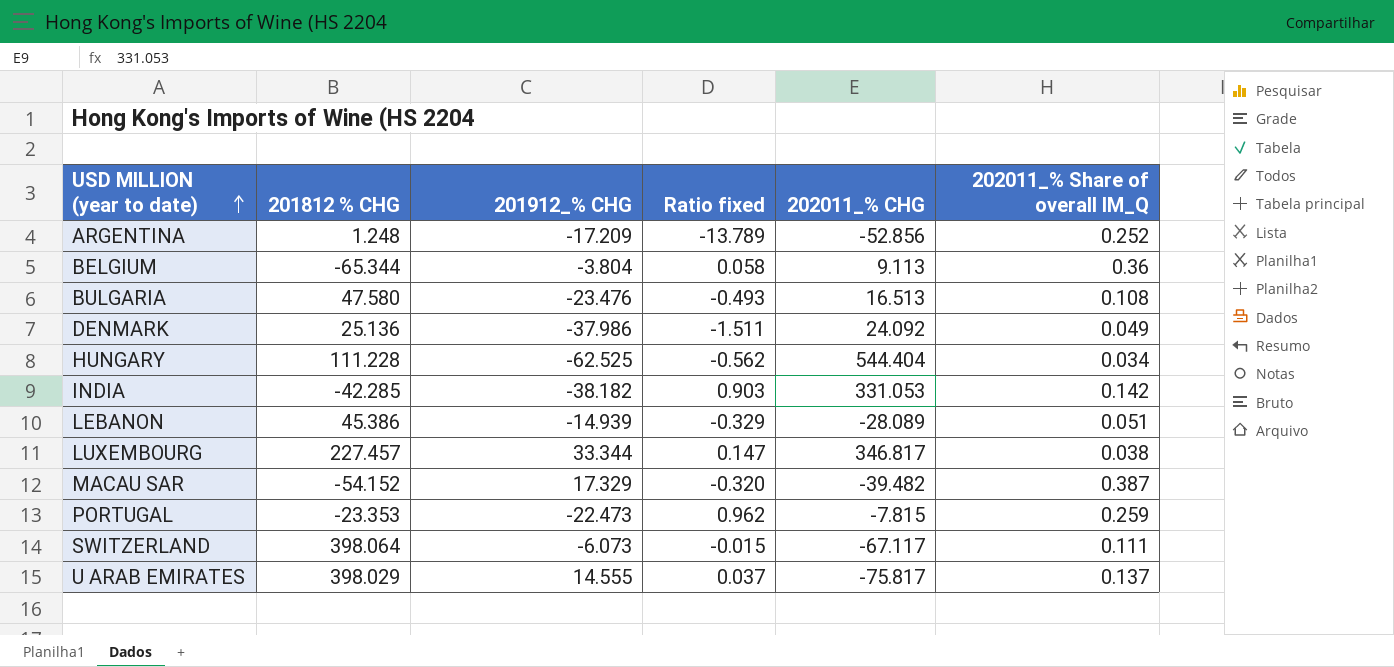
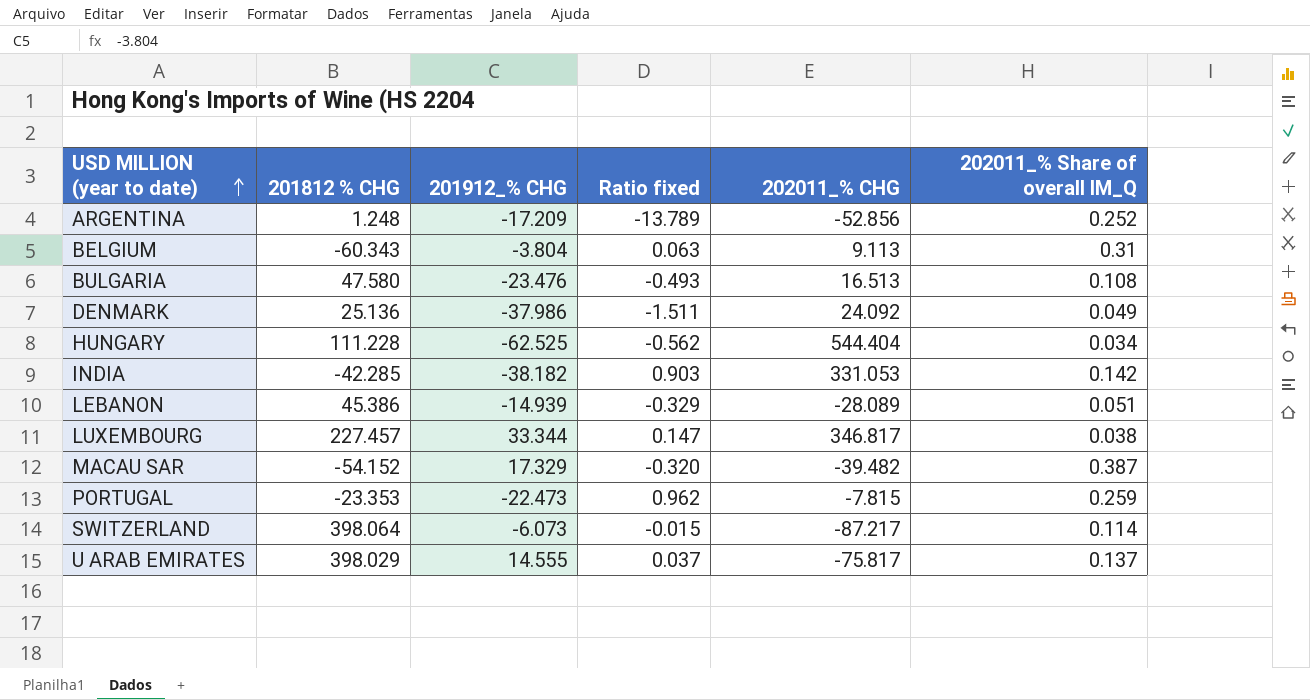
BELGIUM | 201812 % CHG: -65.344 -> -60.343
BELGIUM | Ratio fixed: 0.058 -> 0.063
BELGIUM | 202011_% Share of overall IM_Q: 0.36 -> 0.31
SWITZERLAND | 202011_% CHG: -67.117 -> -87.217
SWITZERLAND | 202011_% Share of overall IM_Q: 0.111 -> 0.114

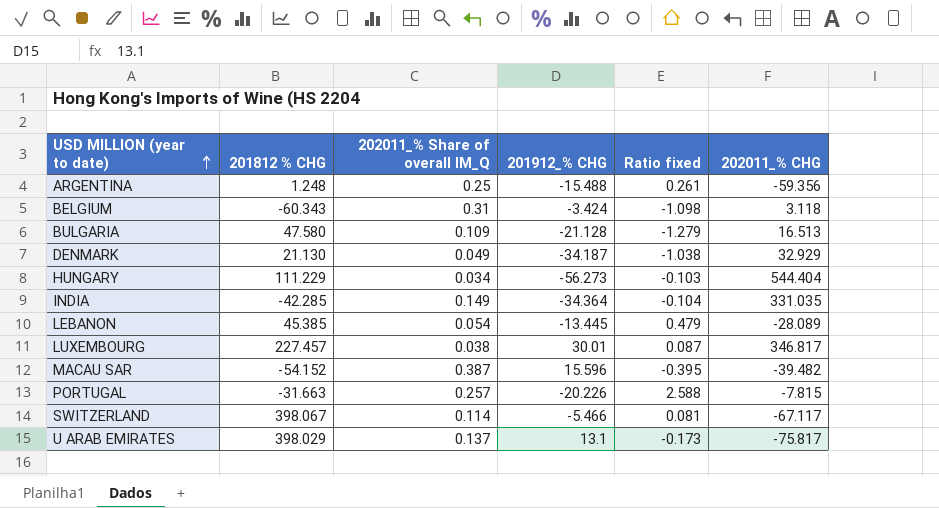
column 202011_% Share of overall IM_Q | position: 6 -> 3
column Ratio fixed | formula: [201912_% CHG] / [201812 % CHG] -> [201912_% CHG] / [202011_% CHG]
ARGENTINA | 202011_% Share of overall IM_Q: 0.252 -> 0.25
ARGENTINA | 201912_% CHG: -17.209 -> -15.488
ARGENTINA | 202011_% CHG: -52.856 -> -59.356
BELGIUM | 201912_% CHG: -3.804 -> -3.424
BELGIUM | 202011_% CHG: 9.113 -> 3.118
BULGARIA | 202011_% Share of overall IM_Q: 0.108 -> 0.109
BULGARIA | 201912_% CHG: -23.476 -> -21.128
DENMARK | 201812 % CHG: 25.136 -> 21.130
DENMARK | 201912_% CHG: -37.986 -> -34.187
DENMARK | 202011_% CHG: 24.092 -> 32.929
HUNGARY | 201812 % CHG: 111.228 -> 111.229
HUNGARY | 201912_% CHG: -62.525 -> -56.273
INDIA | 202011_% Share of overall IM_Q: 0.142 -> 0.149
INDIA | 201912_% CHG: -38.182 -> -34.364
INDIA | 202011_% CHG: 331.053 -> 331.035
LEBANON | 201812 % CHG: 45.386 -> 45.385
LEBANON | 202011_% Share of overall IM_Q: 0.051 -> 0.054
LEBANON | 201912_% CHG: -14.939 -> -13.445
LUXEMBOURG | 201912_% CHG: 33.344 -> 30.01
MACAU SAR | 201912_% CHG: 17.329 -> 15.596
PORTUGAL | 201812 % CHG: -23.353 -> -31.663
PORTUGAL | 202011_% Share of overall IM_Q: 0.259 -> 0.257
PORTUGAL | 201912_% CHG: -22.473 -> -20.226
SWITZERLAND | 201812 % CHG: 398.064 -> 398.067
SWITZERLAND | 201912_% CHG: -6.073 -> -5.466
SWITZERLAND | 202011_% CHG: -87.217 -> -67.117
U ARAB EMIRATES | 201912_% CHG: 14.555 -> 13.1

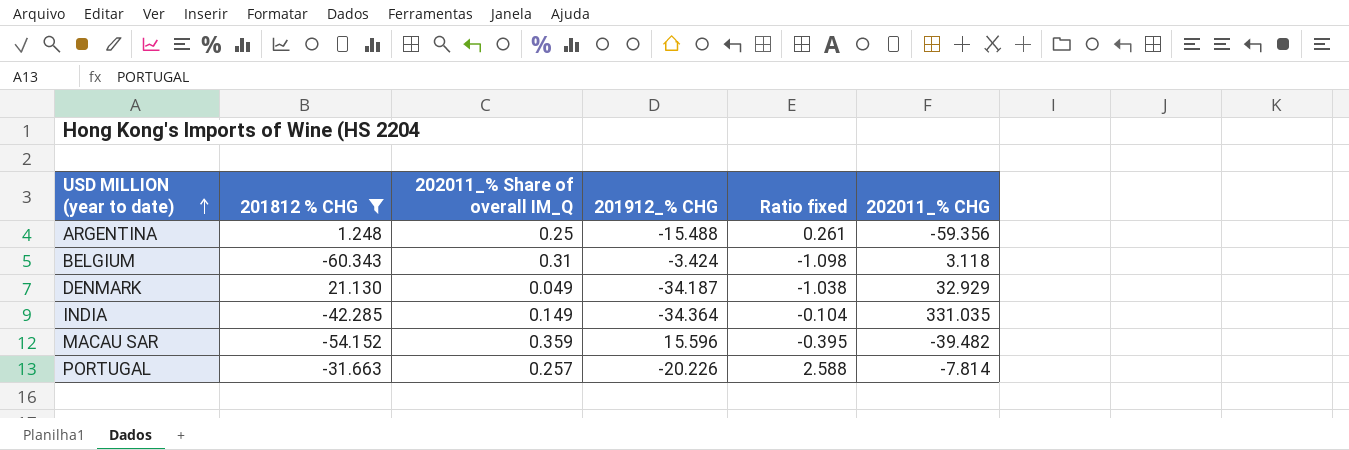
filter: none -> 201812 % CHG <= 21.130
MACAU SAR | 202011_% Share of overall IM_Q: 0.387 -> 0.359
PORTUGAL | 202011_% CHG: -7.815 -> -7.814

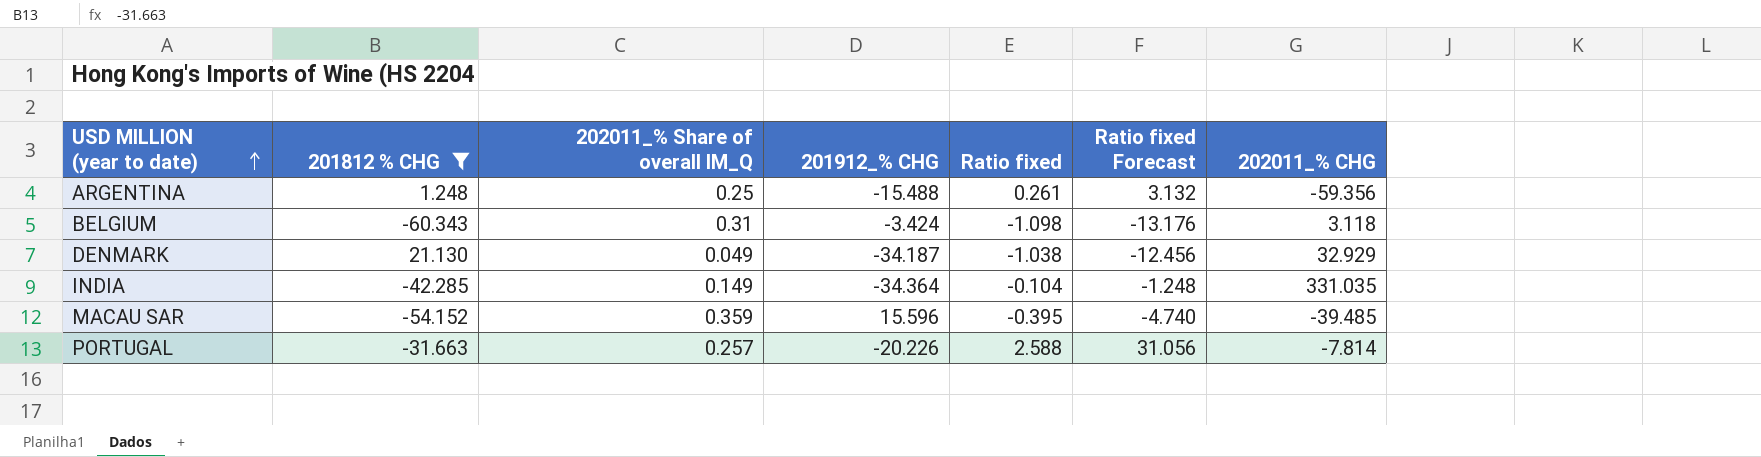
column Ratio fixed Forecast | formula: none -> [Ratio fixed] * 12
MACAU SAR | 202011_% CHG: -39.482 -> -39.485

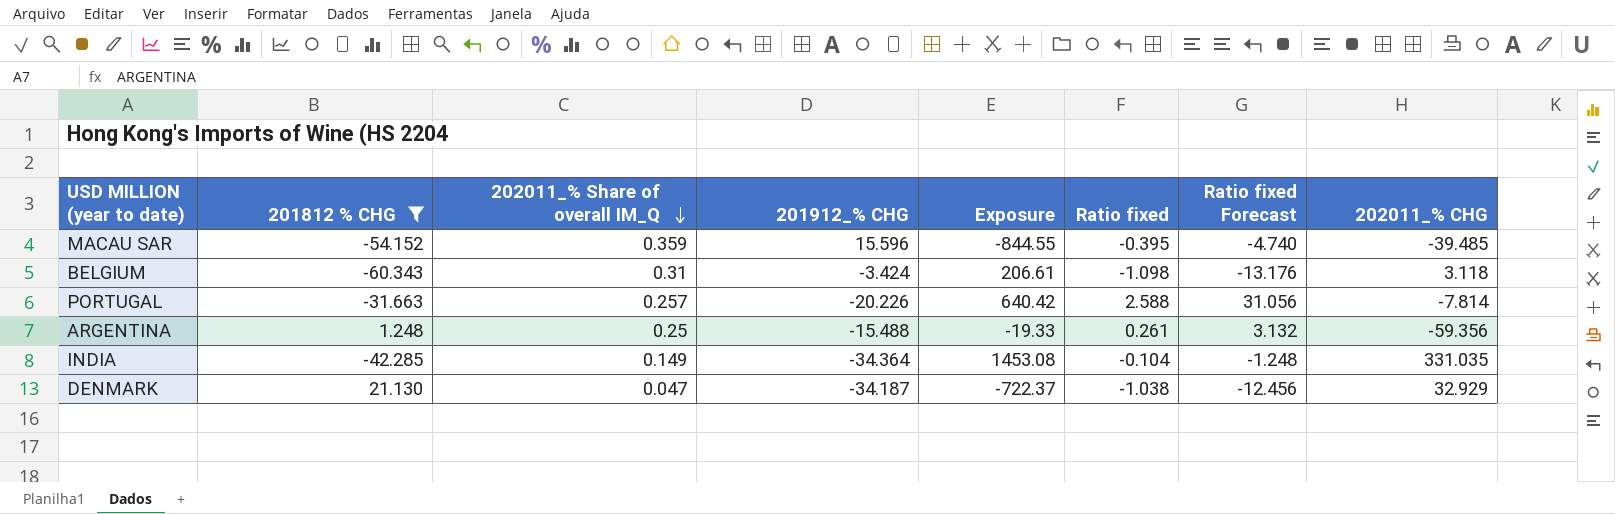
row order: USD MILLION (year to date) ascending -> 202011_% Share of overall IM_Q descending
column Exposure | formula: none -> [201812 % CHG] * [201912_% CHG]
DENMARK | 202011_% Share of overall IM_Q: 0.049 -> 0.047

